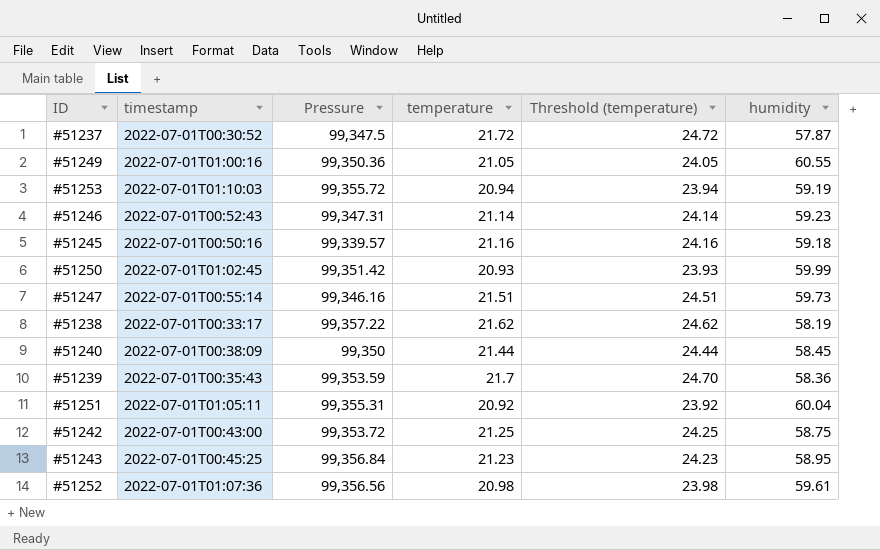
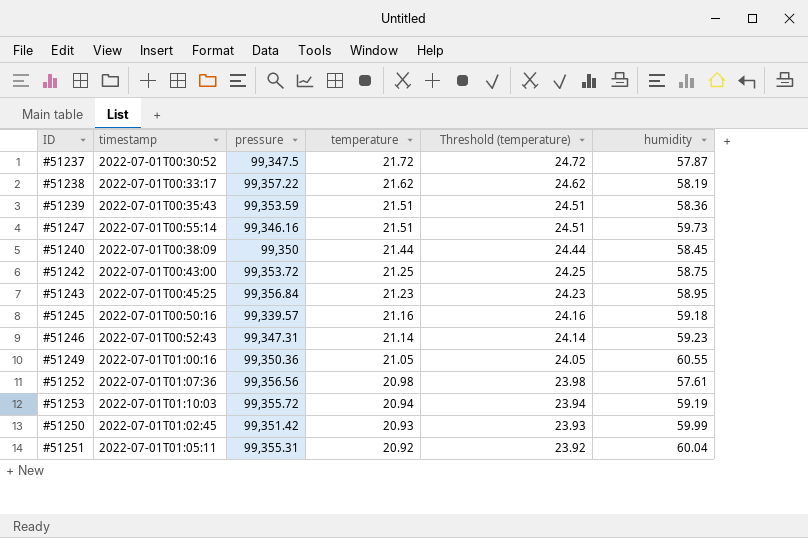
row order: none -> temperature descending
column name: Pressure -> pressure
#51239 | temperature: 21.7 -> 21.51
#51239 | Threshold (temperature): 24.70 -> 24.51
#51252 | humidity: 59.61 -> 57.61

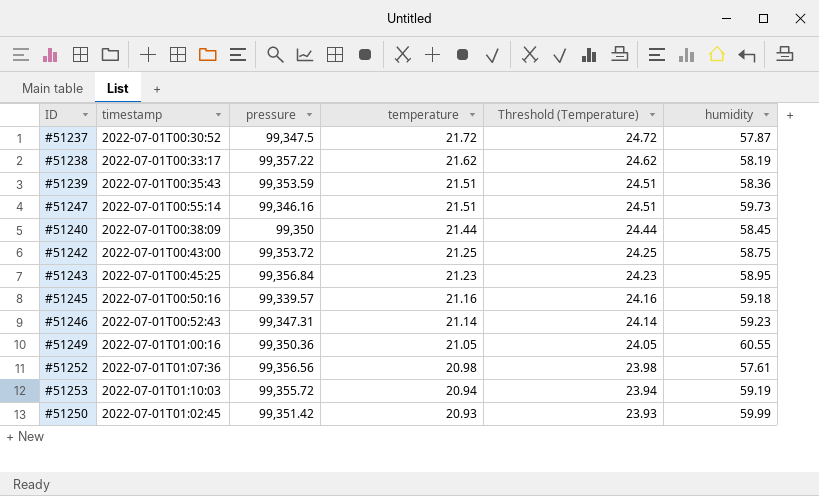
column name: Threshold (temperature) -> Threshold (Temperature)
row #51251: 2022-07-01T01:05:11 | 99,355.31 | 20.92 | 23.92 | 60.04 -> none

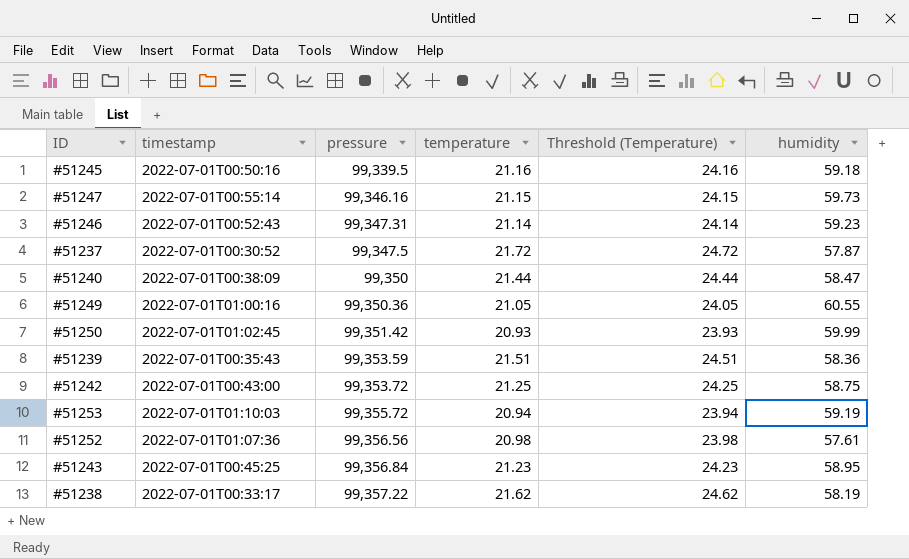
row order: temperature descending -> pressure ascending
#51245 | pressure: 99,339.57 -> 99,339.5
#51247 | temperature: 21.51 -> 21.15
#51247 | Threshold (Temperature): 24.51 -> 24.15
#51240 | humidity: 58.45 -> 58.47

